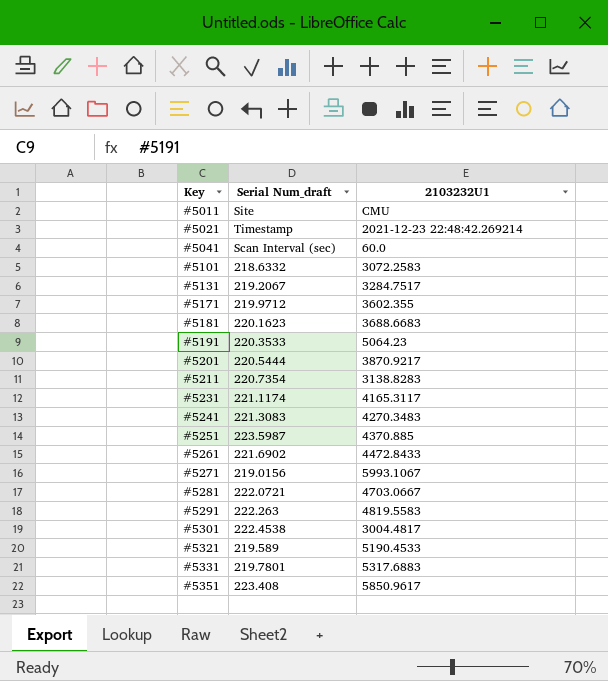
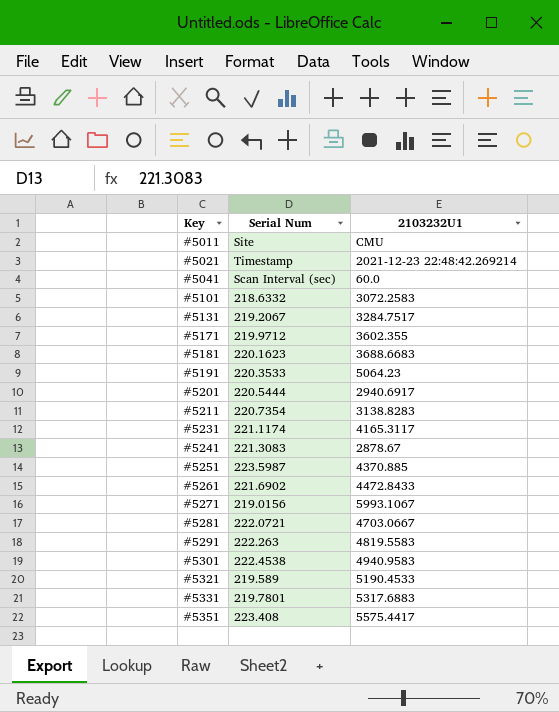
column name: Serial Num_draft -> Serial Num
#5201 | 2103232U1: 3870.9217 -> 2940.6917
#5241 | 2103232U1: 4270.3483 -> 2878.67
#5301 | 2103232U1: 3004.4817 -> 4940.9583
#5351 | 2103232U1: 5850.9617 -> 5575.4417

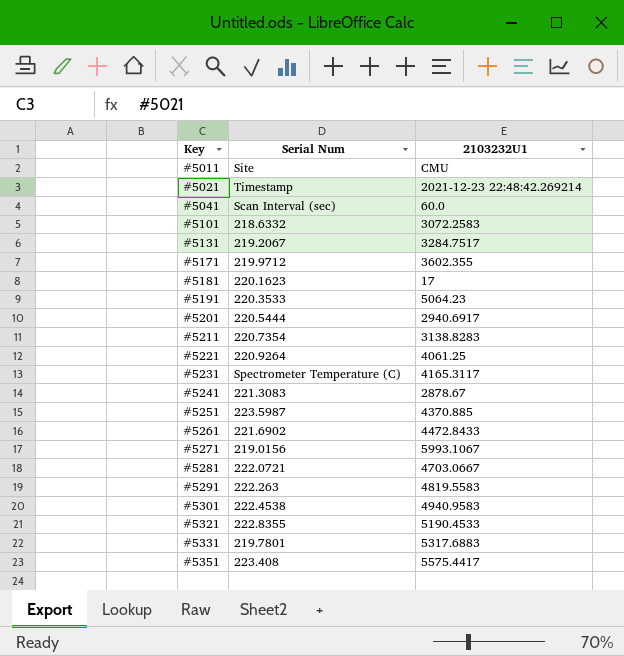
#5181 | 2103232U1: 3688.6683 -> 17
row #5221: none -> 220.9264 | 4061.25
#5231 | Serial Num: 221.1174 -> Spectrometer Temperature (C)
#5321 | Serial Num: 219.589 -> 222.8355

